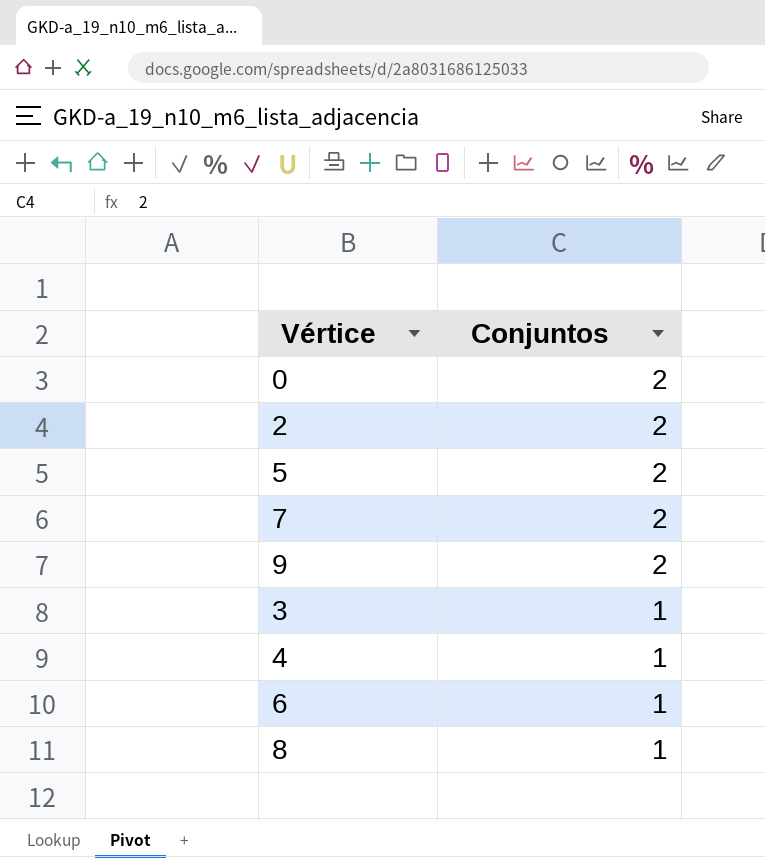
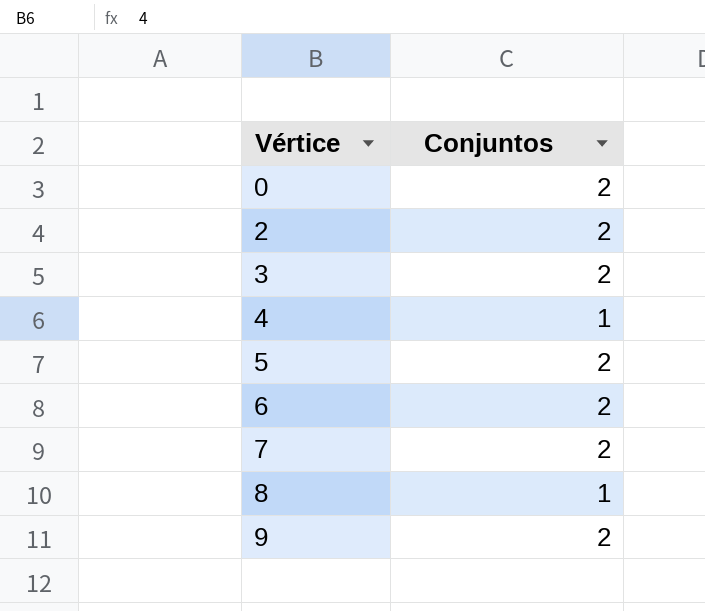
row order: Conjuntos descending -> Vértice ascending
3 | Conjuntos: 1 -> 2
6 | Conjuntos: 1 -> 2

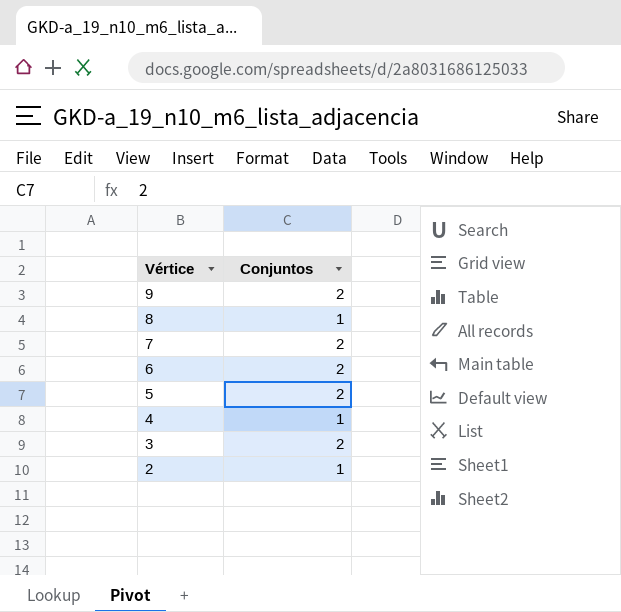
row order: Vértice ascending -> Vértice descending
row 0: 2 -> none
2 | Conjuntos: 2 -> 1

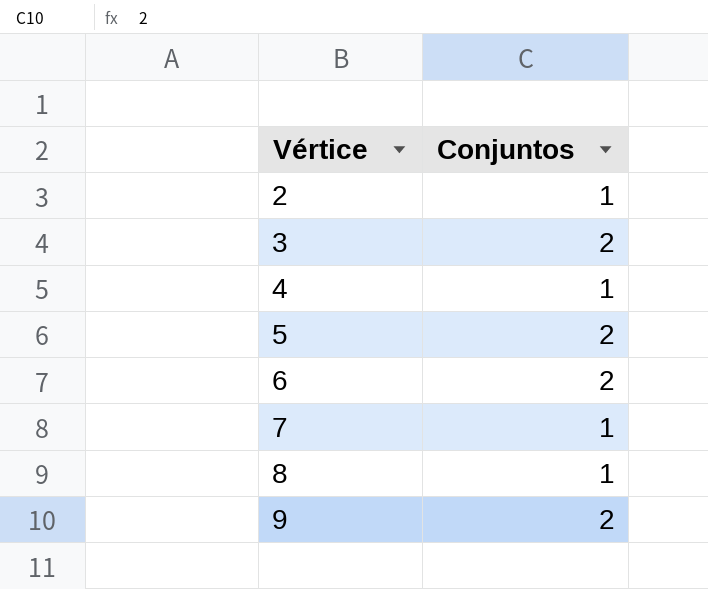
row order: Vértice descending -> Vértice ascending
7 | Conjuntos: 2 -> 1

